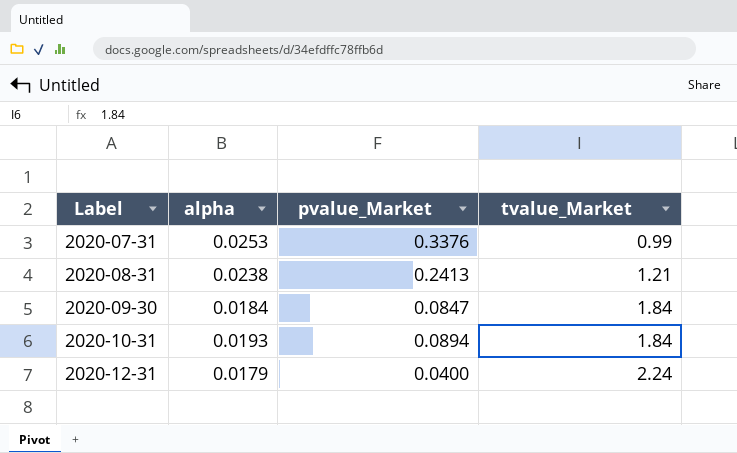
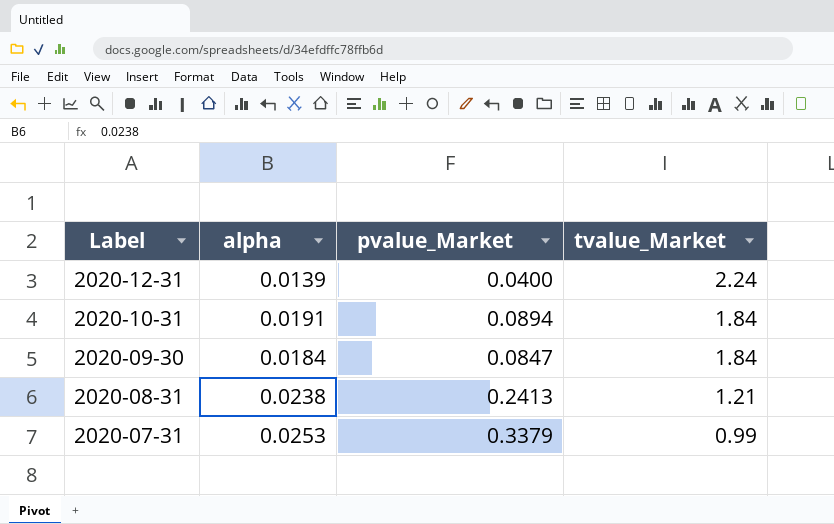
row order: Label ascending -> Label descending
2020-12-31 | alpha: 0.0179 -> 0.0139
2020-10-31 | alpha: 0.0193 -> 0.0191
2020-07-31 | pvalue_Market: 0.3376 -> 0.3379

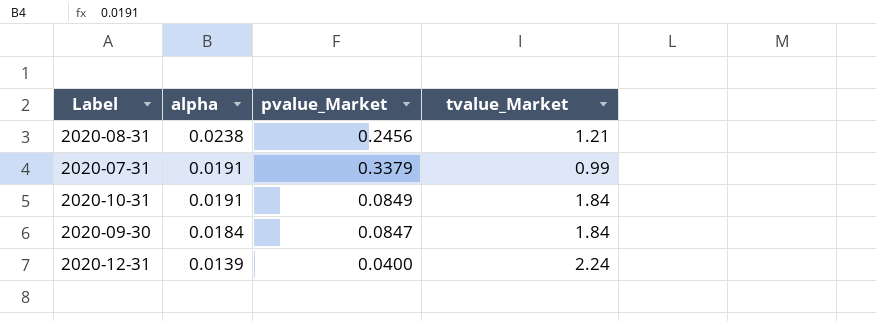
row order: Label descending -> alpha descending
2020-08-31 | pvalue_Market: 0.2413 -> 0.2456
2020-07-31 | alpha: 0.0253 -> 0.0191
2020-10-31 | pvalue_Market: 0.0894 -> 0.0849

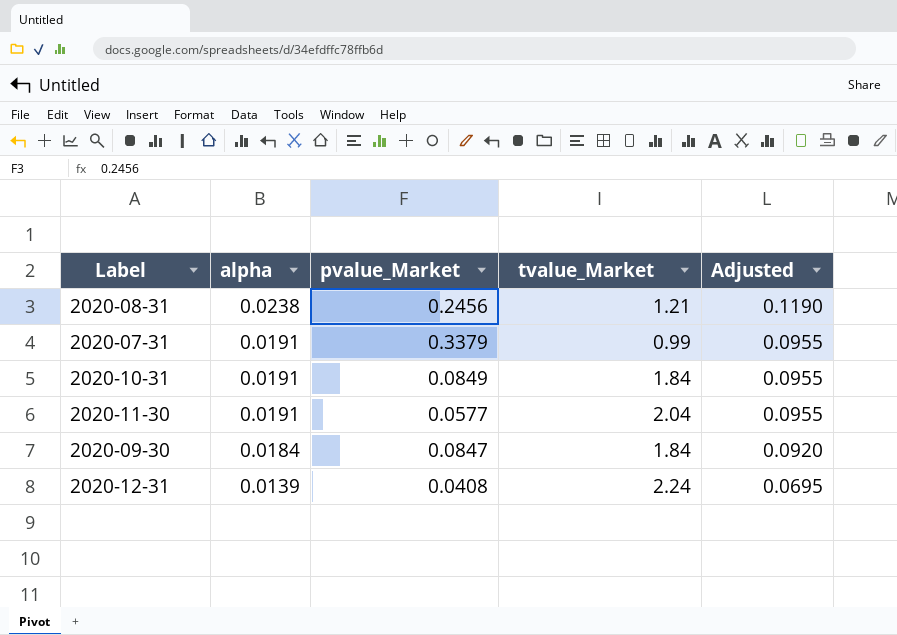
column Adjusted | formula: none -> [alpha] * 5
row 2020-11-30: none -> 0.0191 | 0.0577 | 2.04 | 0.0955
2020-12-31 | pvalue_Market: 0.0400 -> 0.0408

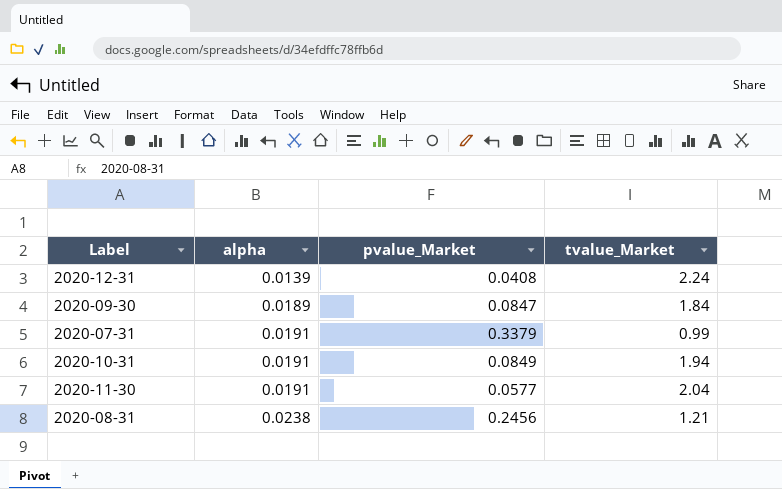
row order: alpha descending -> alpha ascending
column Adjusted | formula: [alpha] * 5 -> none
2020-09-30 | alpha: 0.0184 -> 0.0189
2020-10-31 | tvalue_Market: 1.84 -> 1.94

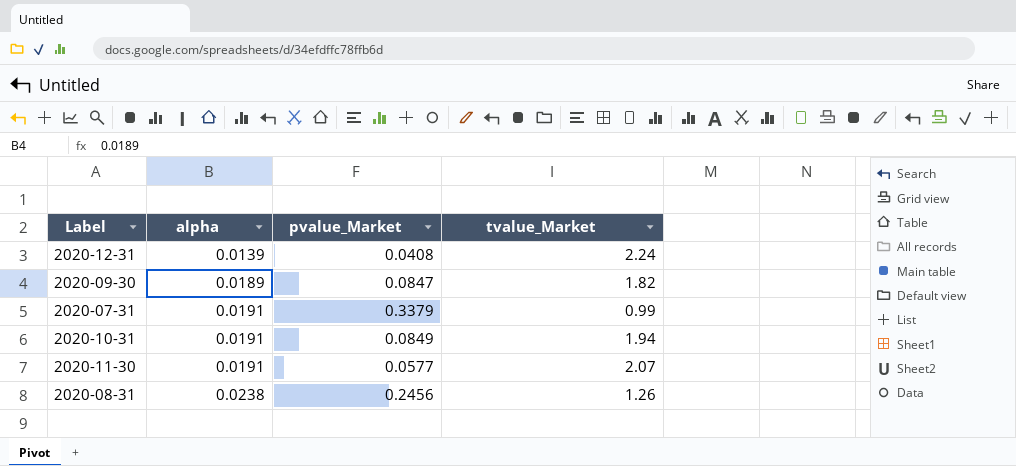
2020-09-30 | tvalue_Market: 1.84 -> 1.82
2020-11-30 | tvalue_Market: 2.04 -> 2.07
2020-08-31 | tvalue_Market: 1.21 -> 1.26

